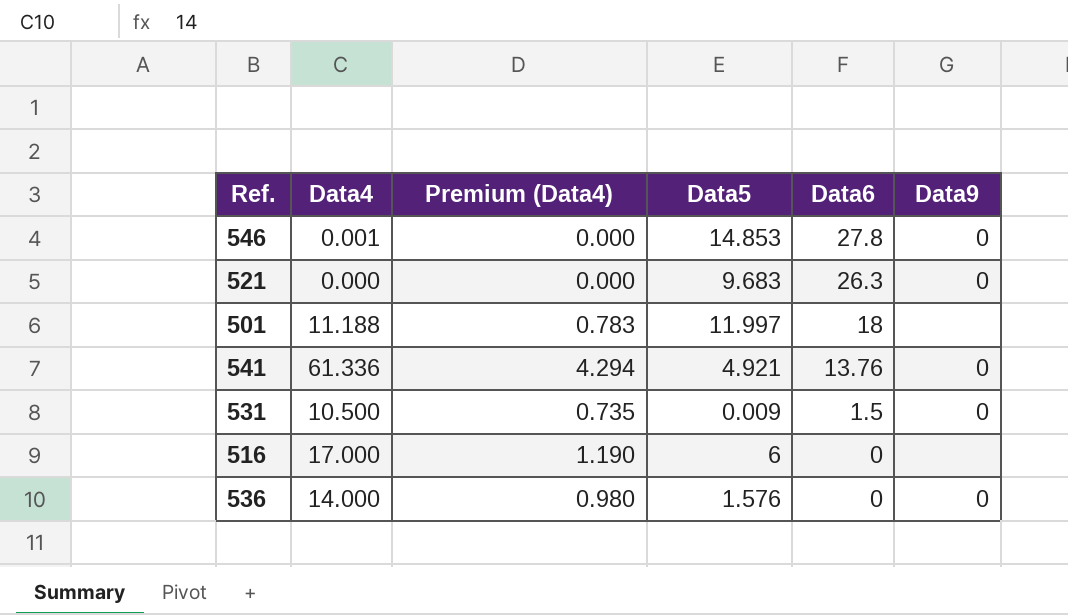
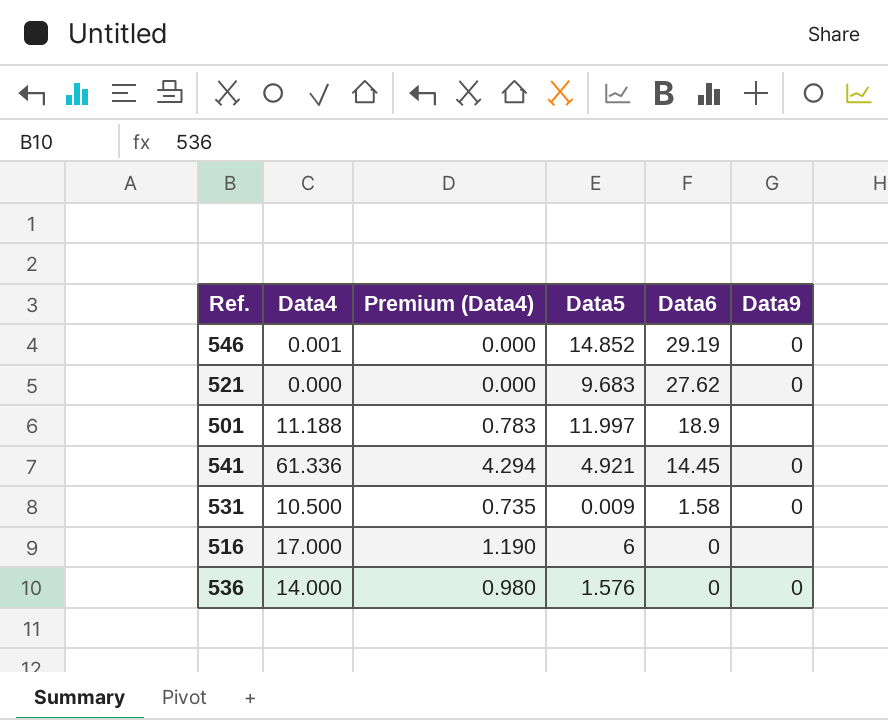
546 | Data5: 14.853 -> 14.852
546 | Data6: 27.8 -> 29.19
521 | Data6: 26.3 -> 27.62
501 | Data6: 18 -> 18.9
541 | Data6: 13.76 -> 14.45
531 | Data6: 1.5 -> 1.58

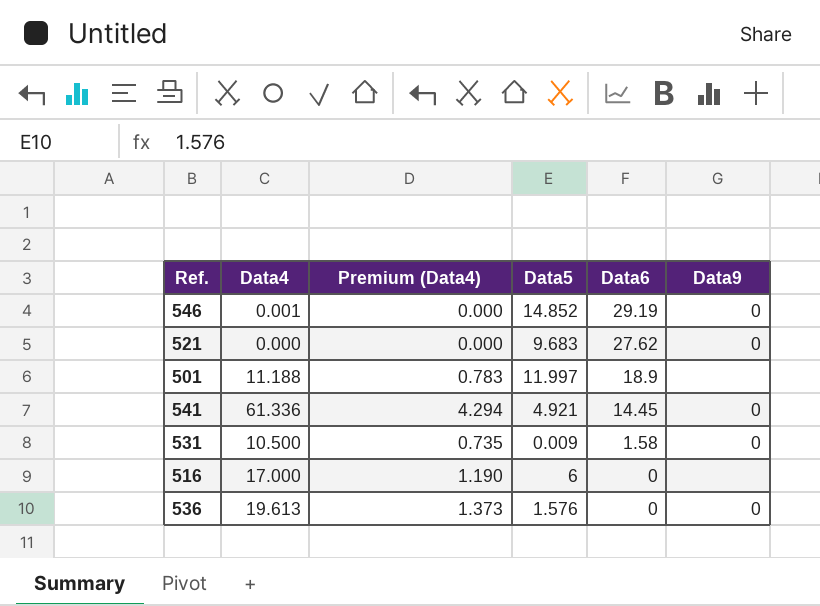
536 | Data4: 14.000 -> 19.613
536 | Premium (Data4): 0.980 -> 1.373

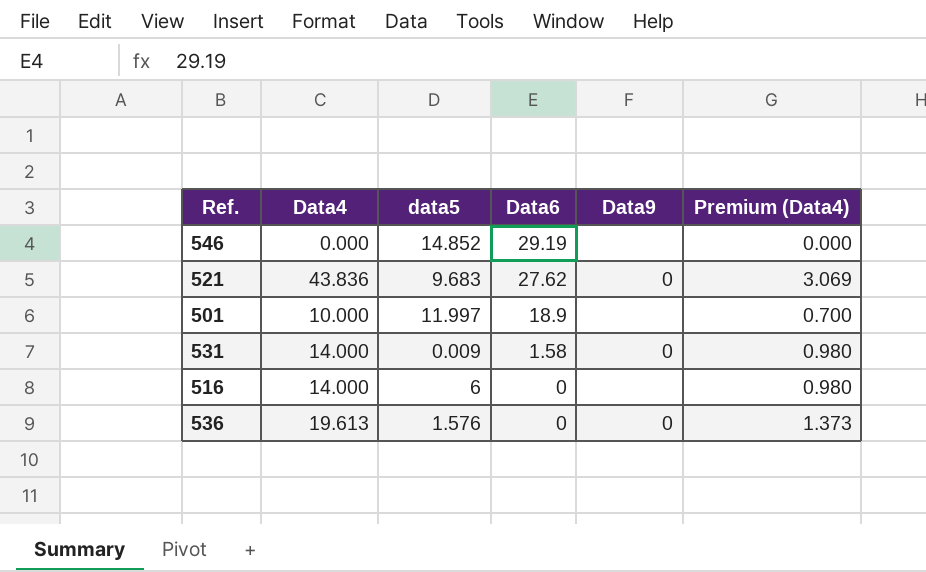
column name: Data5 -> data5
column Premium (Data4) | position: 3 -> 6
row 541: 61.336 | 4.294 | 4.921 | 14.45 | 0 -> none
546 | Data4: 0.001 -> 0.000
546 | Data9: 0 -> none
521 | Data4: 0.000 -> 43.836
521 | Premium (Data4): 0.000 -> 3.069
501 | Data4: 11.188 -> 10.000
501 | Premium (Data4): 0.783 -> 0.700
531 | Data4: 10.500 -> 14.000
531 | Premium (Data4): 0.735 -> 0.980
516 | Data4: 17.000 -> 14.000
516 | Premium (Data4): 1.190 -> 0.980

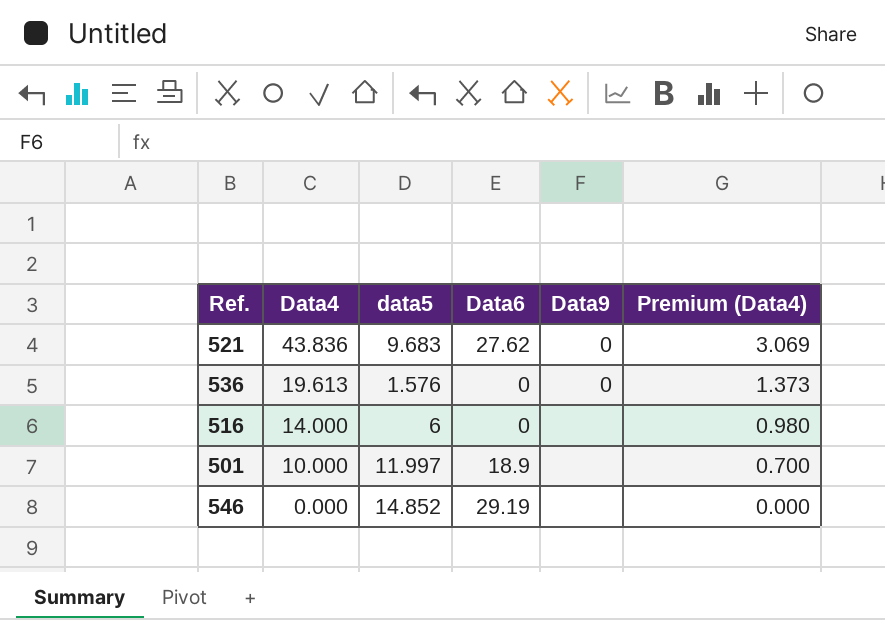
row order: Data6 descending -> Data4 descending
row 531: 14.000 | 0.009 | 1.58 | 0 | 0.980 -> none

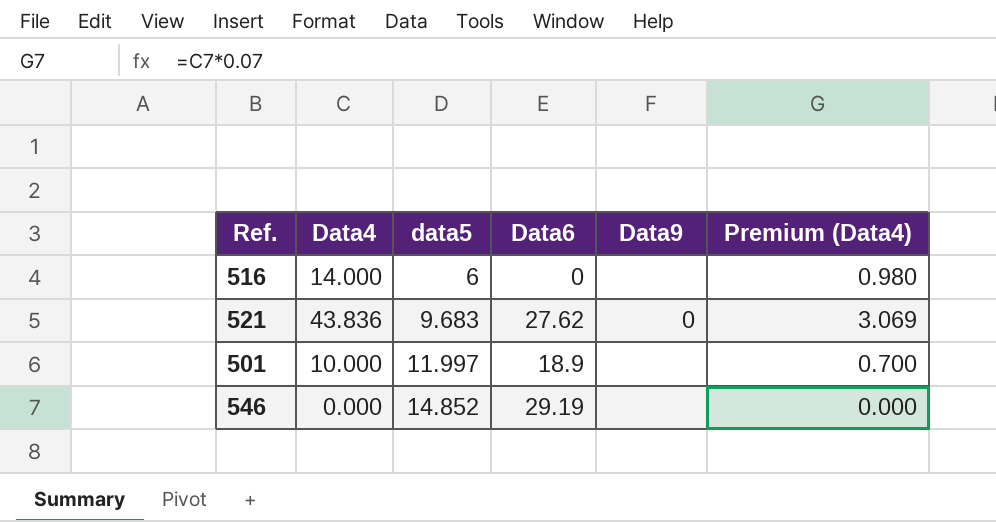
row order: Data4 descending -> data5 ascending
row 536: 19.613 | 1.576 | 0 | 0 | 1.373 -> none

